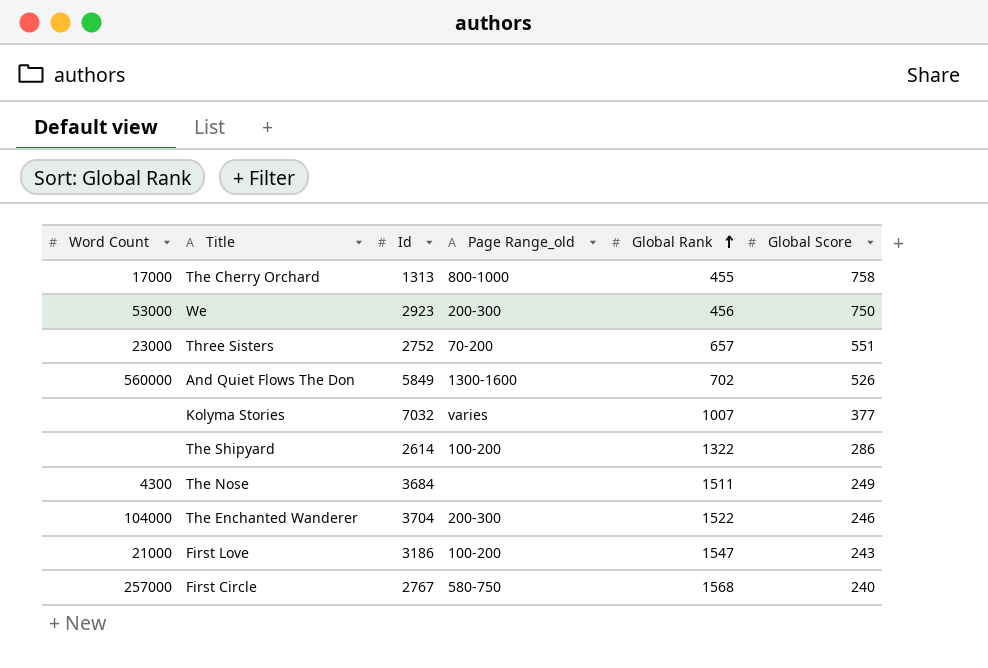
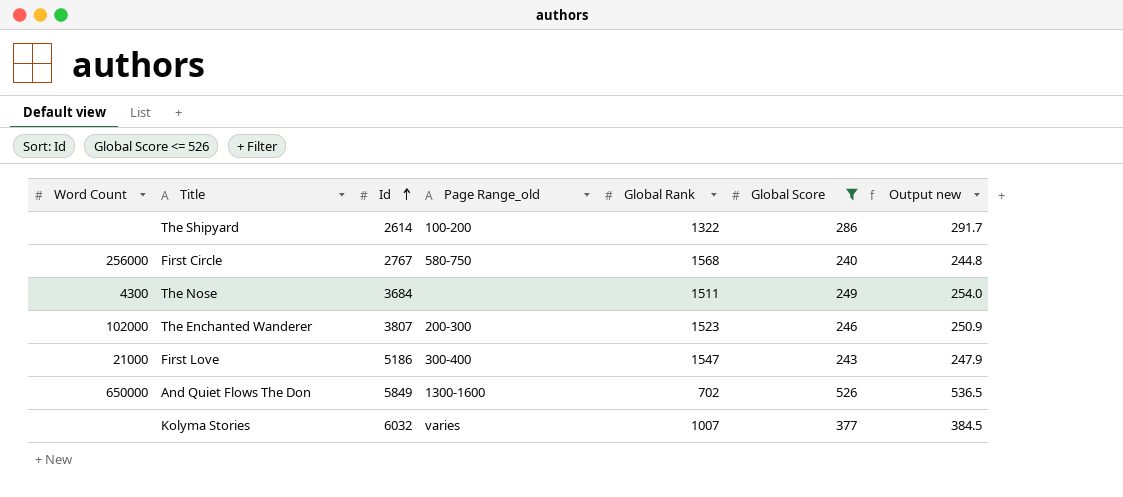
filter: none -> Global Score <= 526
row order: Global Rank ascending -> Id ascending
column Output new | formula: none -> [Global Score] * 1.02
First Circle | Word Count: 257000 -> 256000
The Enchanted Wanderer | Word Count: 104000 -> 102000
The Enchanted Wanderer | Id: 3704 -> 3807
The Enchanted Wanderer | Global Rank: 1522 -> 1523
First Love | Id: 3186 -> 5186
First Love | Page Range_old: 100-200 -> 300-400
And Quiet Flows The Don | Word Count: 560000 -> 650000
Kolyma Stories | Id: 7032 -> 6032

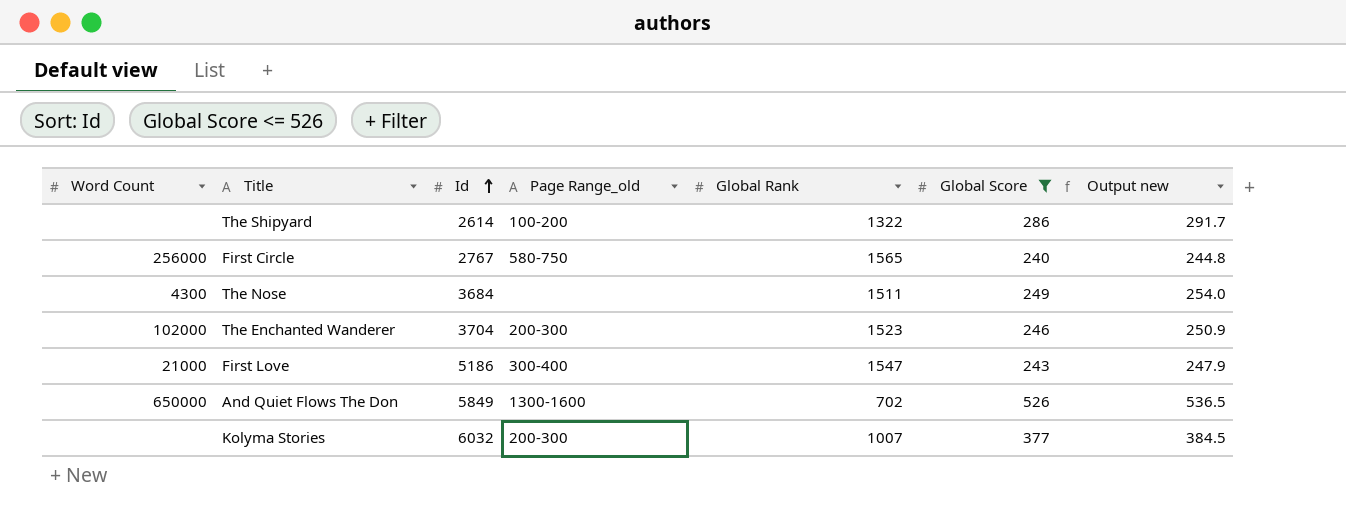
First Circle | Global Rank: 1568 -> 1565
The Enchanted Wanderer | Id: 3807 -> 3704
Kolyma Stories | Page Range_old: varies -> 200-300

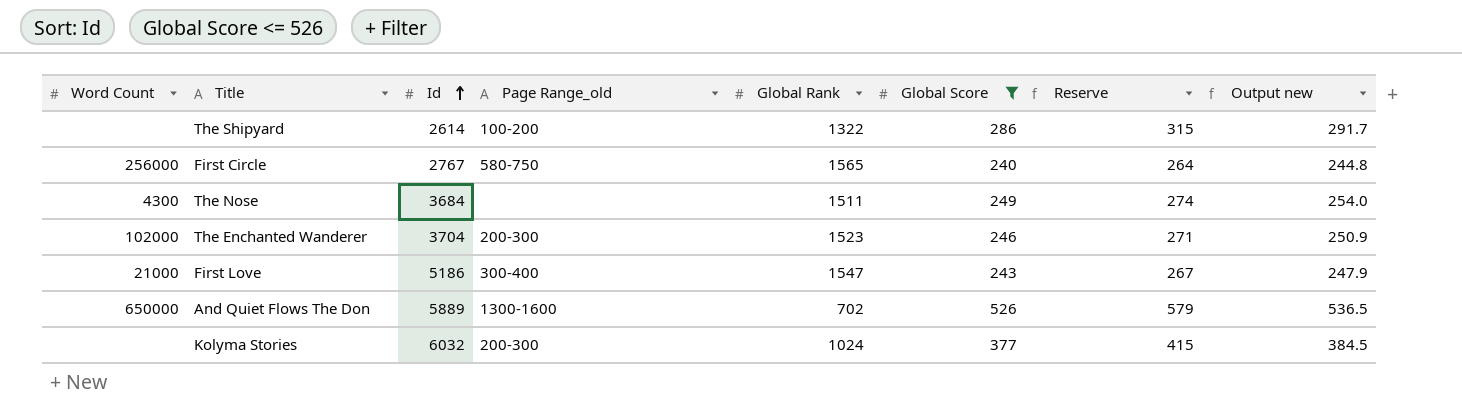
column Reserve | formula: none -> [Global Score] * 1.1
And Quiet Flows The Don | Id: 5849 -> 5889
Kolyma Stories | Global Rank: 1007 -> 1024

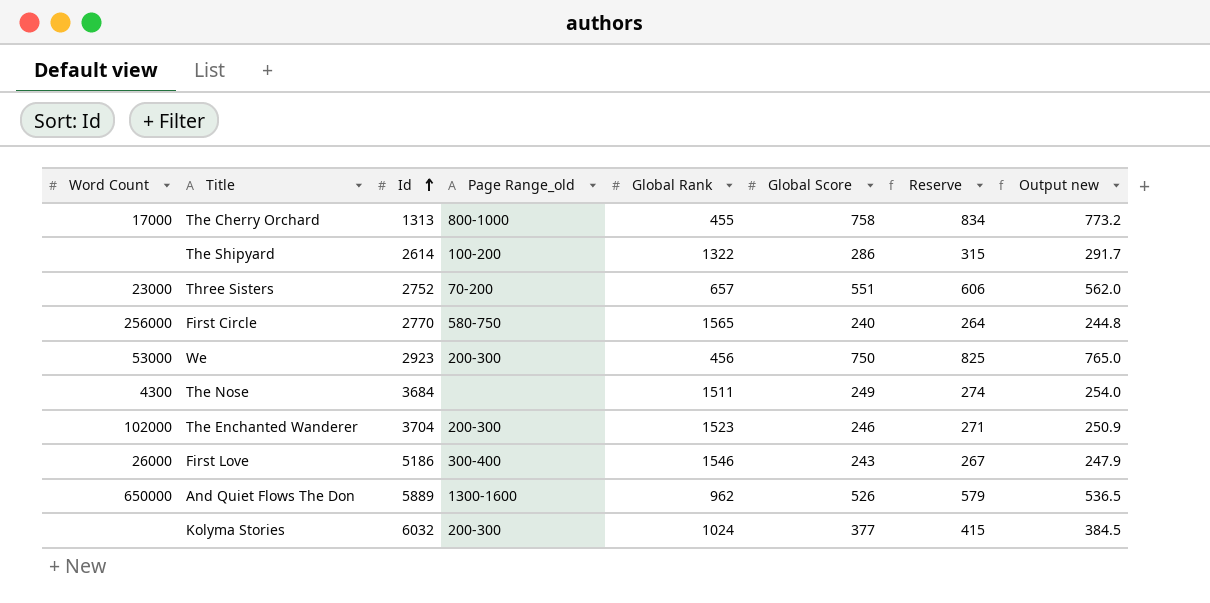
filter: Global Score <= 526 -> none
First Circle | Id: 2767 -> 2770
First Love | Word Count: 21000 -> 26000
First Love | Global Rank: 1547 -> 1546
And Quiet Flows The Don | Global Rank: 702 -> 962

